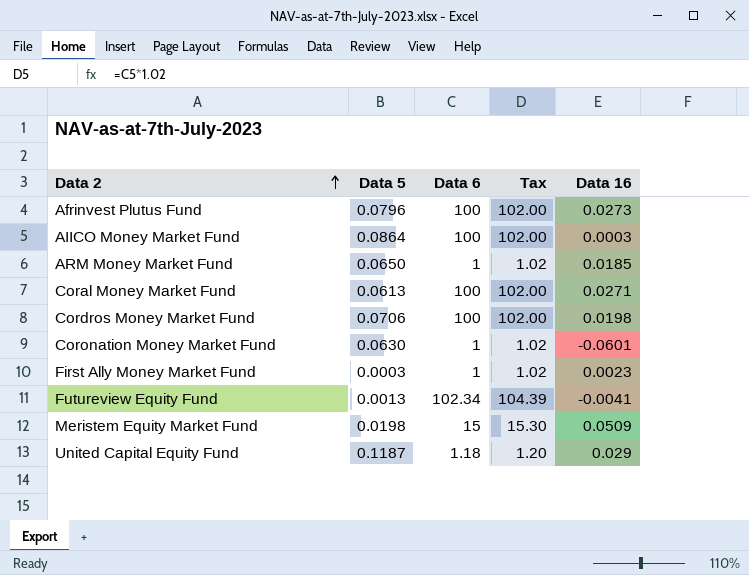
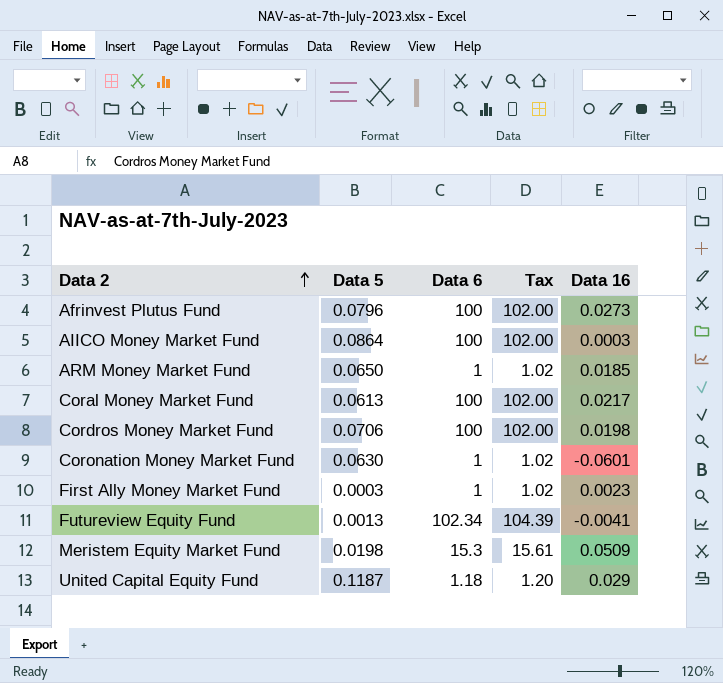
Coral Money Market Fund | Data 16: 0.0271 -> 0.0217
Meristem Equity Market Fund | Data 6: 15 -> 15.3
Meristem Equity Market Fund | Tax: 15.30 -> 15.61

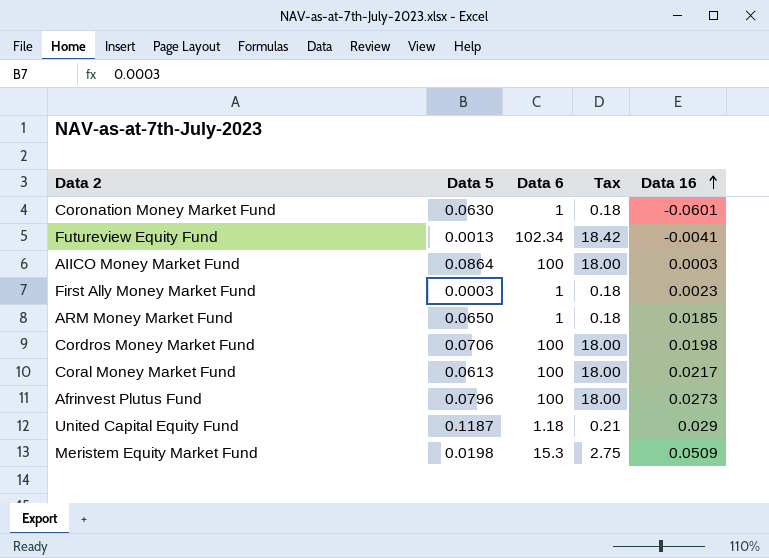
row order: Data 2 ascending -> Data 16 ascending
column Tax | formula: [Data 6] * 1.02 -> [Data 6] * 0.18

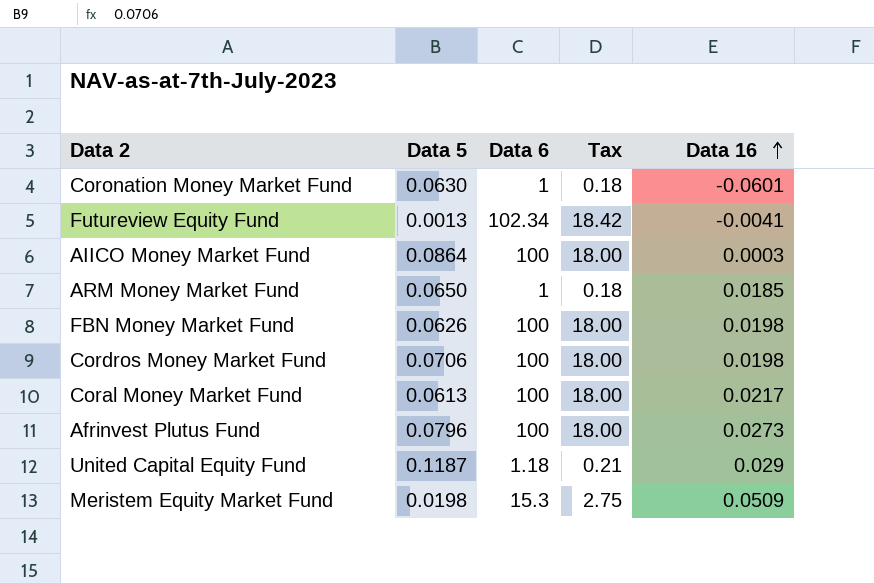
row First Ally Money Market Fund: 0.0003 | 1 | 0.18 | 0.0023 -> none
row FBN Money Market Fund: none -> 0.0626 | 100 | 18.00 | 0.0198

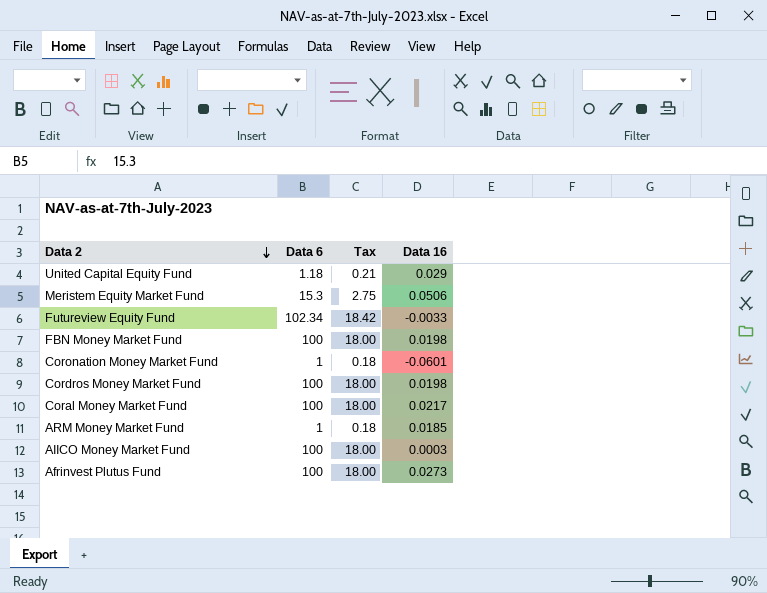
row order: Data 16 ascending -> Data 2 descending
column Data 5 | position: 2 -> none
Meristem Equity Market Fund | Data 16: 0.0509 -> 0.0506
Futureview Equity Fund | Data 16: -0.0041 -> -0.0033

